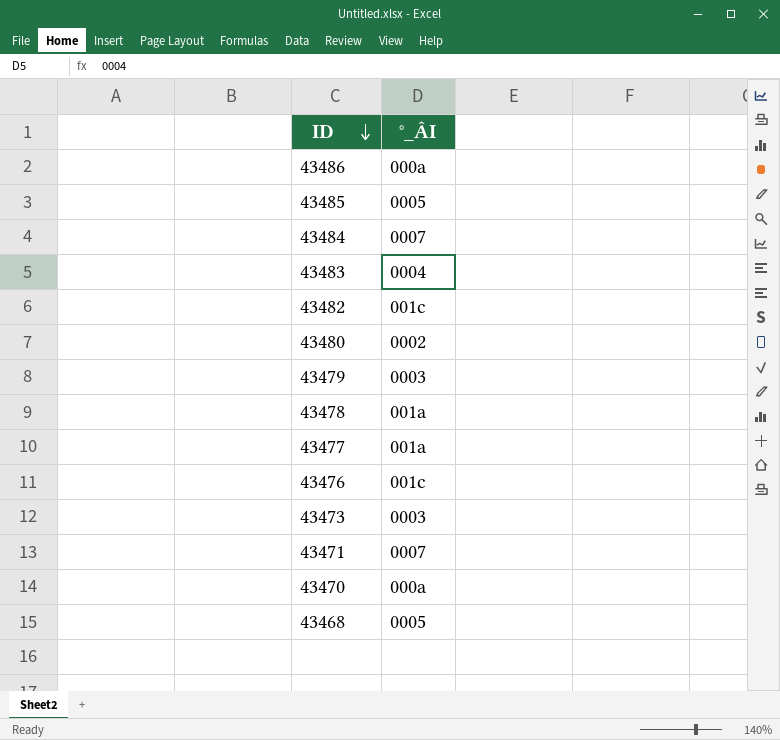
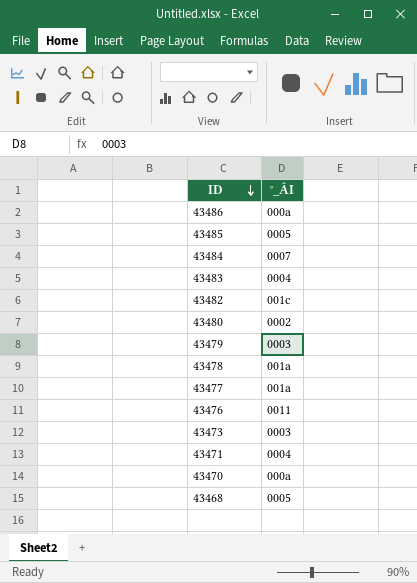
43476 | °_ÂI: 001c -> 0011
43471 | °_ÂI: 0007 -> 0004

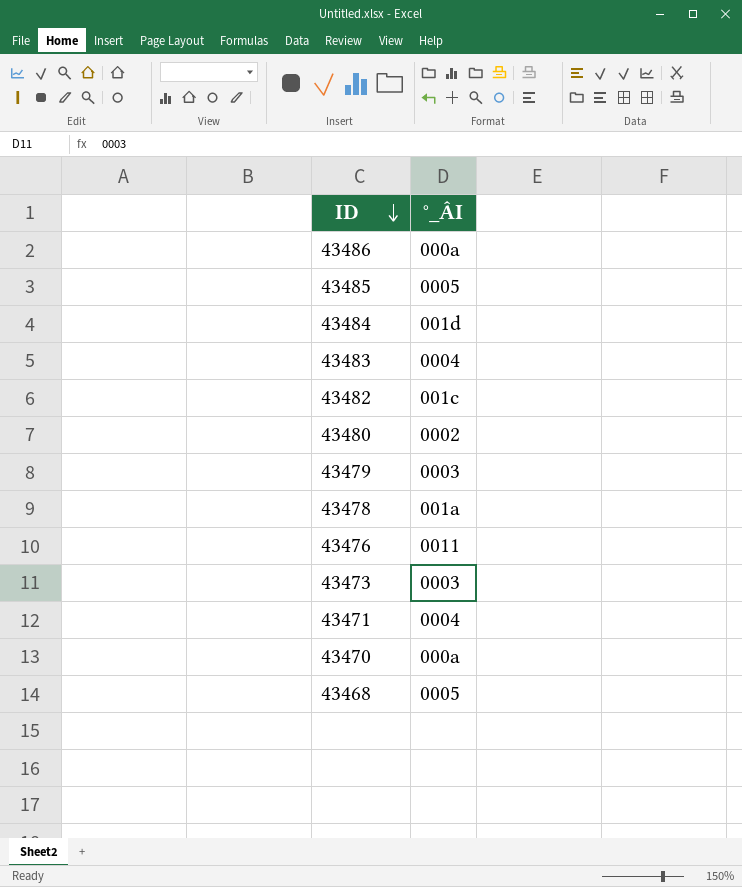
row 43477: 001a -> none
43484 | °_ÂI: 0007 -> 001d

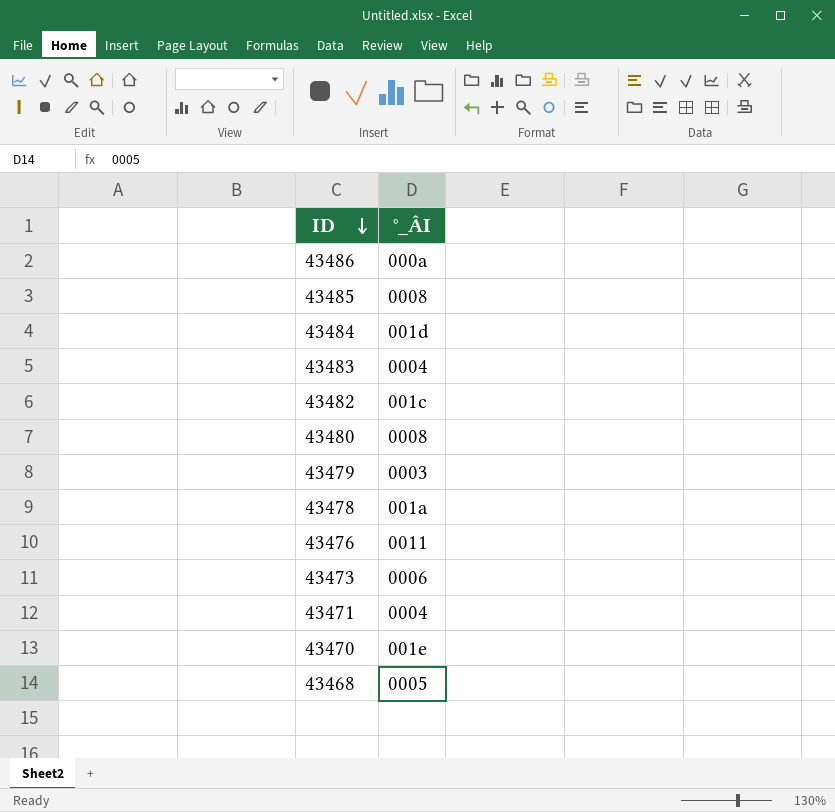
43485 | °_ÂI: 0005 -> 0008
43480 | °_ÂI: 0002 -> 0008
43473 | °_ÂI: 0003 -> 0006
43470 | °_ÂI: 000a -> 001e

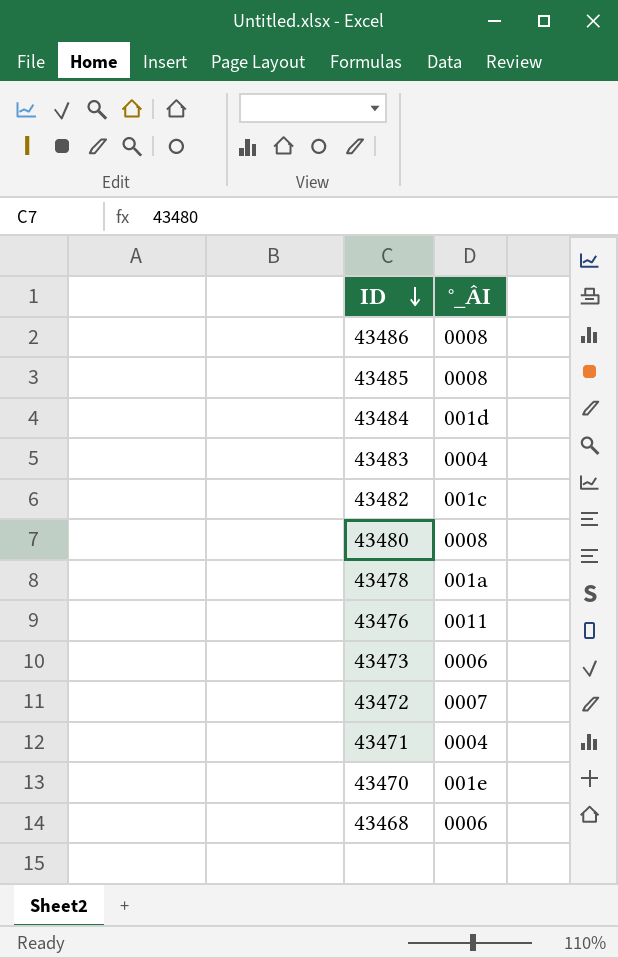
row 43479: 0003 -> none
43486 | °_ÂI: 000a -> 0008
row 43472: none -> 0007
43468 | °_ÂI: 0005 -> 0006

